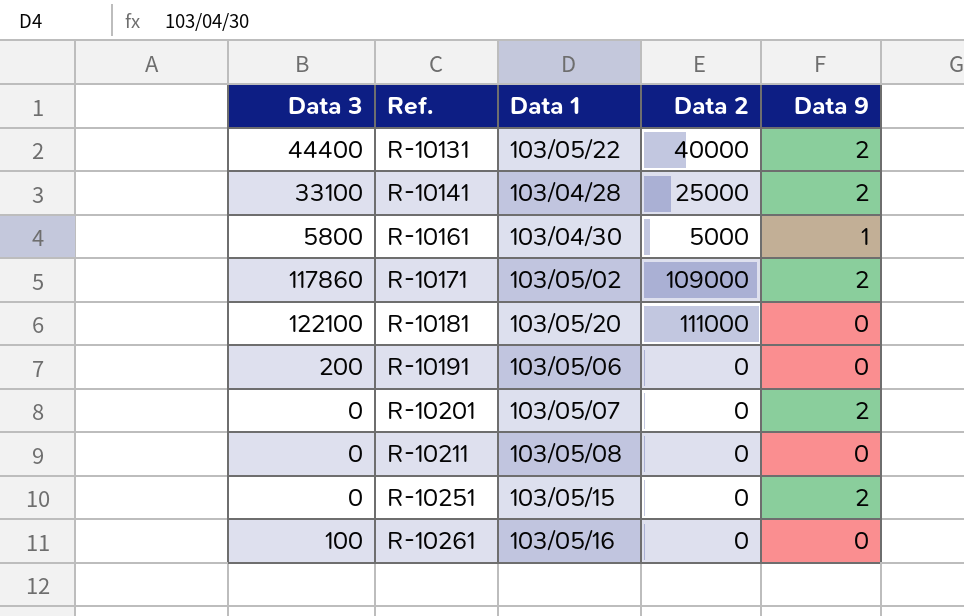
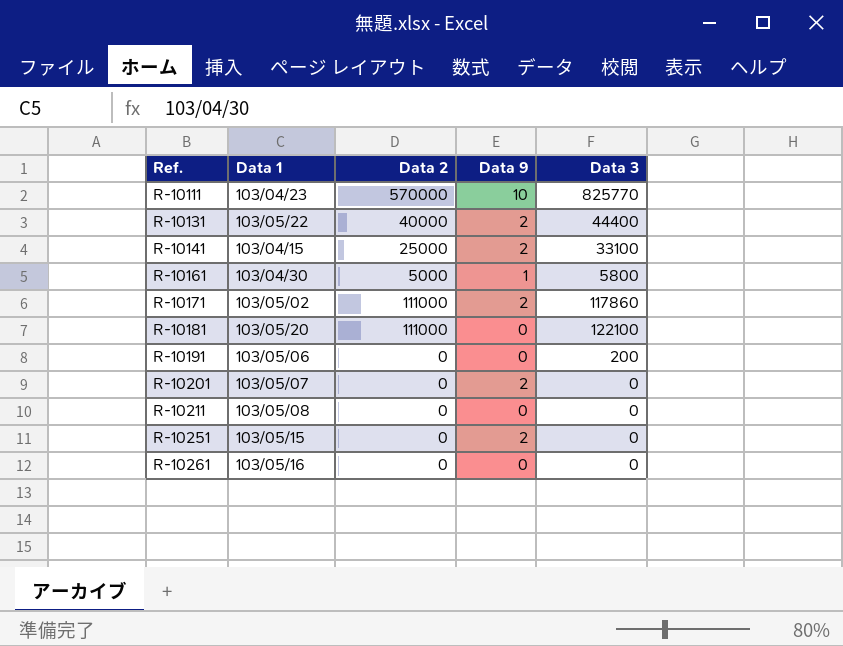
column Data 3 | position: 1 -> 5
row R-10111: none -> 103/04/23 | 570000 | 10 | 825770
R-10141 | Data 1: 103/04/28 -> 103/04/15
R-10171 | Data 2: 109000 -> 111000
R-10261 | Data 3: 100 -> 0

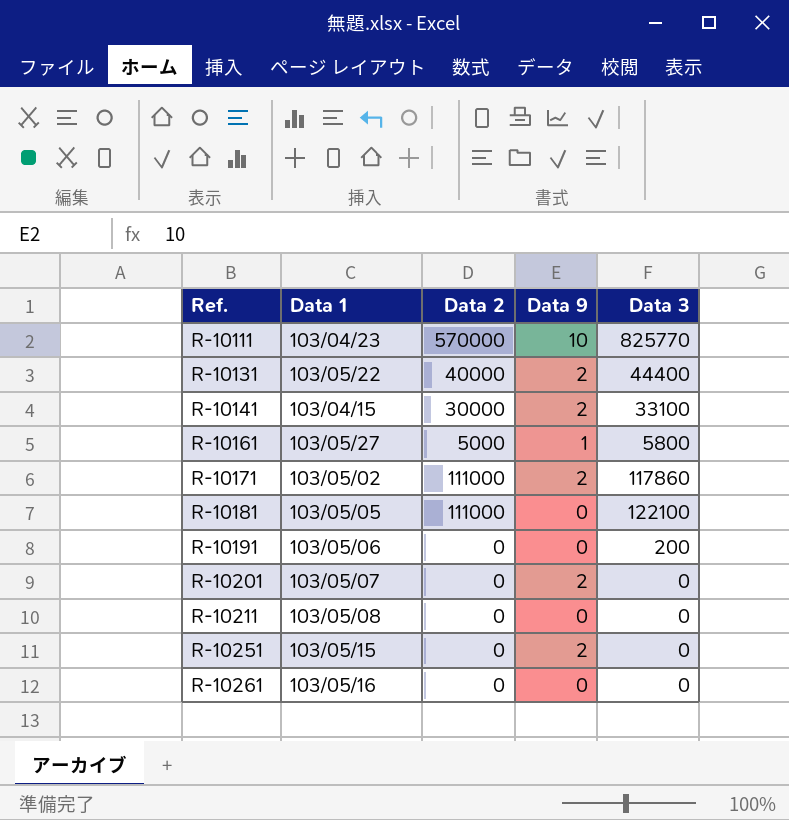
R-10141 | Data 2: 25000 -> 30000
R-10161 | Data 1: 103/04/30 -> 103/05/27
R-10181 | Data 1: 103/05/20 -> 103/05/05

